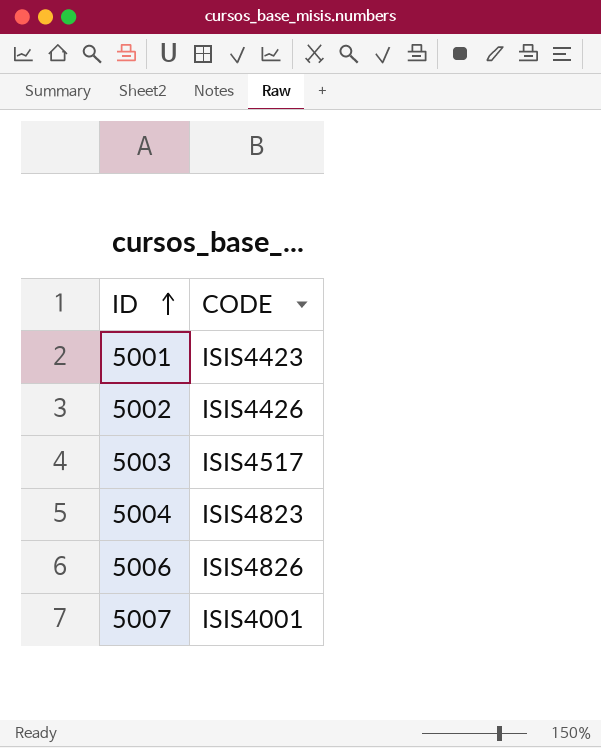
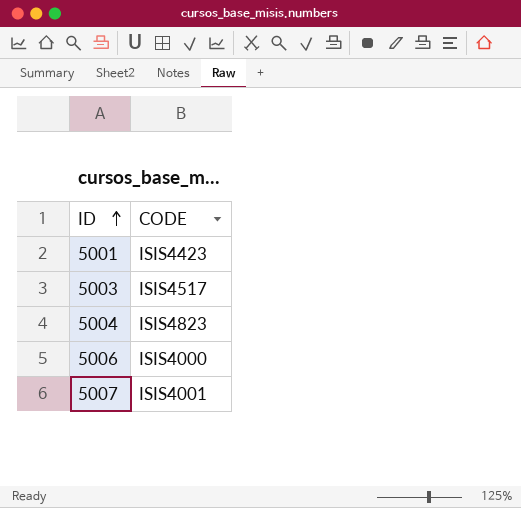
row 5002: ISIS4426 -> none
5006 | CODE: ISIS4826 -> ISIS4000

